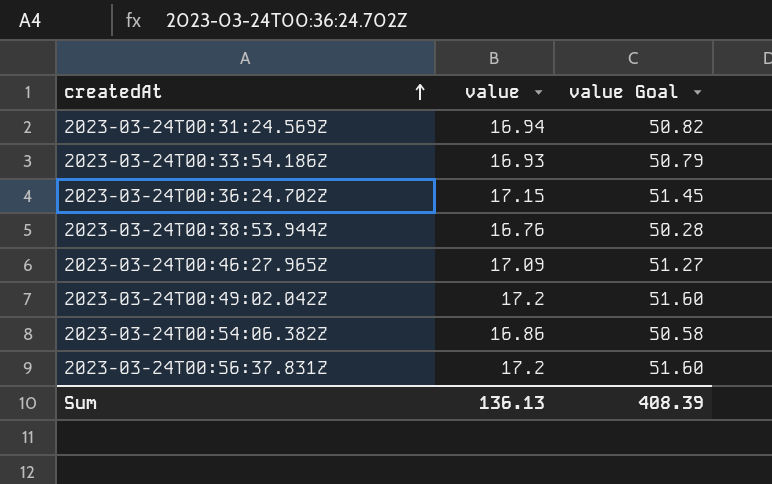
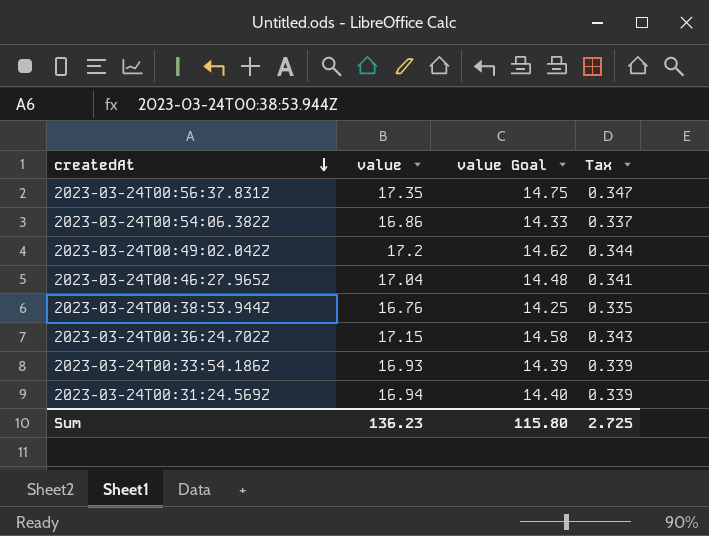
row order: createdAt ascending -> createdAt descending
column value Goal | formula: [value] * 3 -> [value] * 0.85
column Tax | formula: none -> [value] * 0.02
2023-03-24T00:56:37.831Z | value: 17.2 -> 17.35
2023-03-24T00:46:27.965Z | value: 17.09 -> 17.04
Sum | value: 136.13 -> 136.23
Sum | value Goal: 408.39 -> 115.80

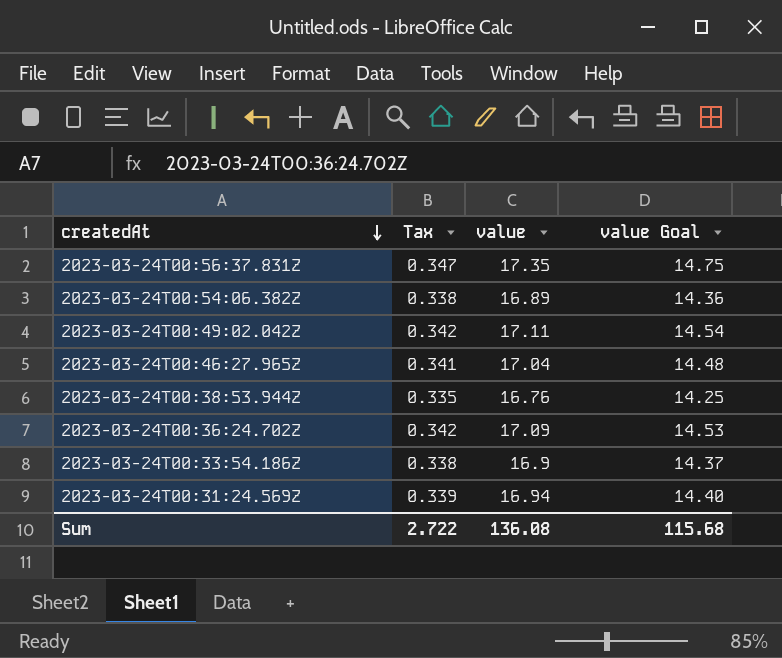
column Tax | position: 4 -> 2
2023-03-24T00:54:06.382Z | Tax: 0.337 -> 0.338
2023-03-24T00:54:06.382Z | value: 16.86 -> 16.89
2023-03-24T00:54:06.382Z | value Goal: 14.33 -> 14.36
2023-03-24T00:49:02.042Z | Tax: 0.344 -> 0.342
2023-03-24T00:49:02.042Z | value: 17.2 -> 17.11
2023-03-24T00:49:02.042Z | value Goal: 14.62 -> 14.54
2023-03-24T00:36:24.702Z | Tax: 0.343 -> 0.342
2023-03-24T00:36:24.702Z | value: 17.15 -> 17.09
2023-03-24T00:36:24.702Z | value Goal: 14.58 -> 14.53
2023-03-24T00:33:54.186Z | Tax: 0.339 -> 0.338
2023-03-24T00:33:54.186Z | value: 16.93 -> 16.9
2023-03-24T00:33:54.186Z | value Goal: 14.39 -> 14.37
Sum | Tax: 2.725 -> 2.722
Sum | value: 136.23 -> 136.08
Sum | value Goal: 115.80 -> 115.68

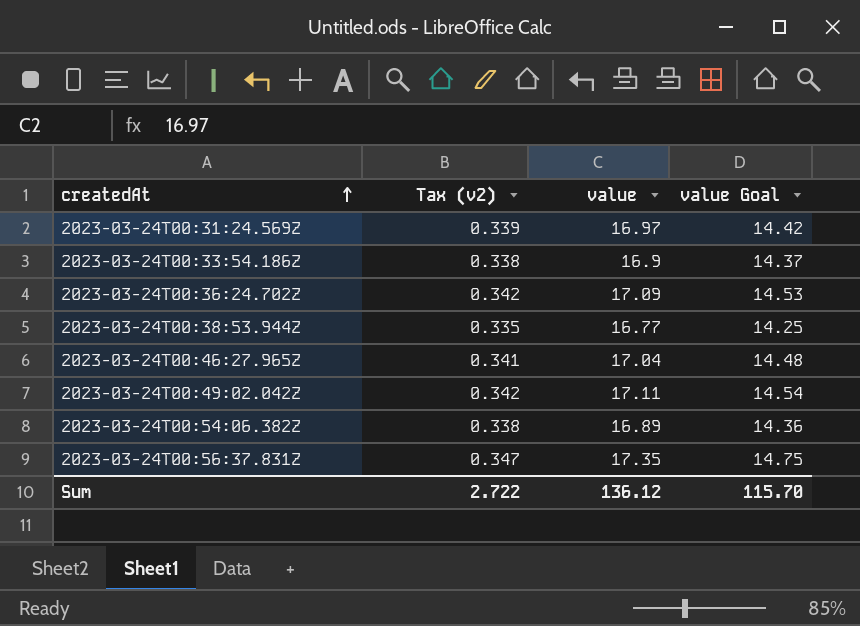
row order: createdAt descending -> createdAt ascending
column name: Tax -> Tax (v2)
2023-03-24T00:31:24.569Z | value: 16.94 -> 16.97
2023-03-24T00:31:24.569Z | value Goal: 14.40 -> 14.42
2023-03-24T00:38:53.944Z | value: 16.76 -> 16.77
Sum | value: 136.08 -> 136.12
Sum | value Goal: 115.68 -> 115.70

